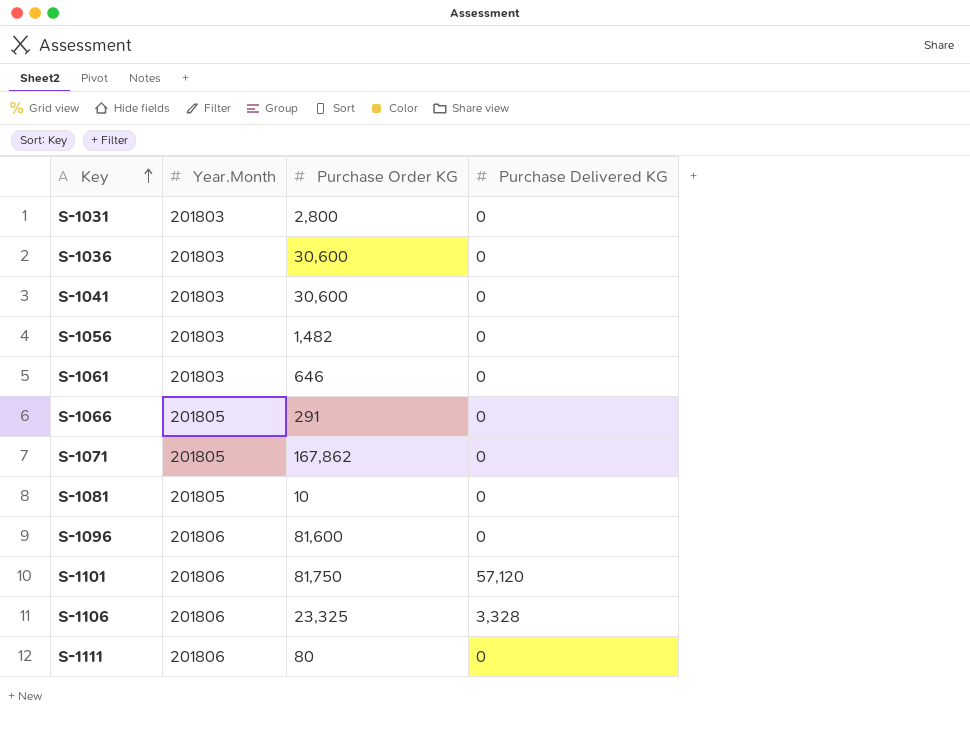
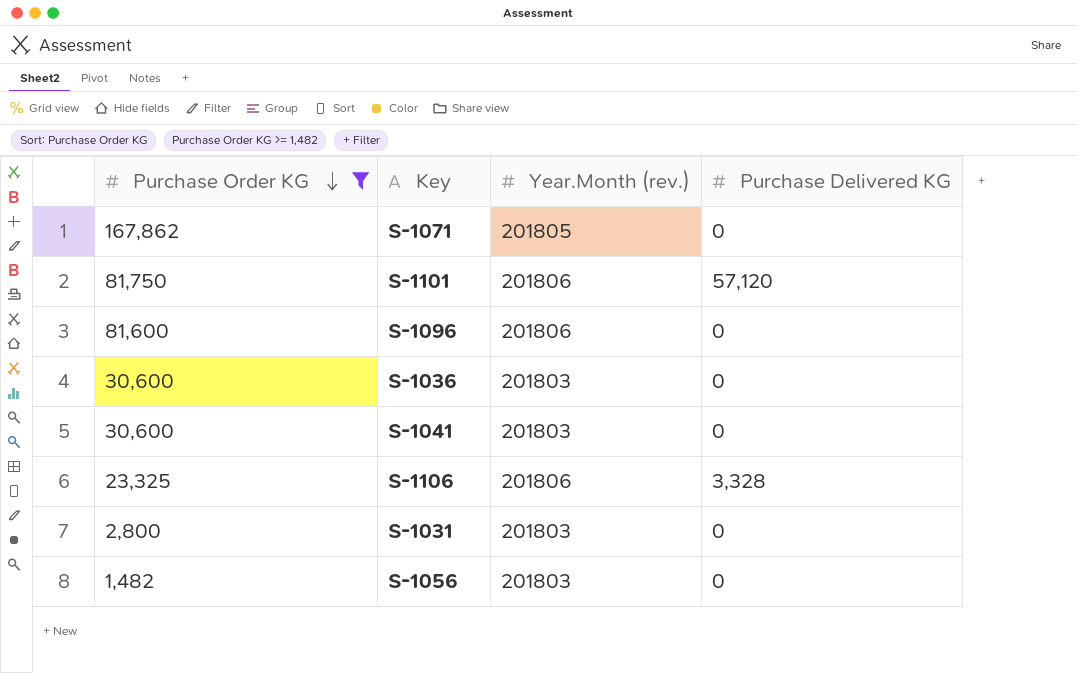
filter: none -> Purchase Order KG >= 1,482
row order: Key ascending -> Purchase Order KG descending
column Purchase Order KG | position: 3 -> 1
column name: Year.Month -> Year.Month (rev.)

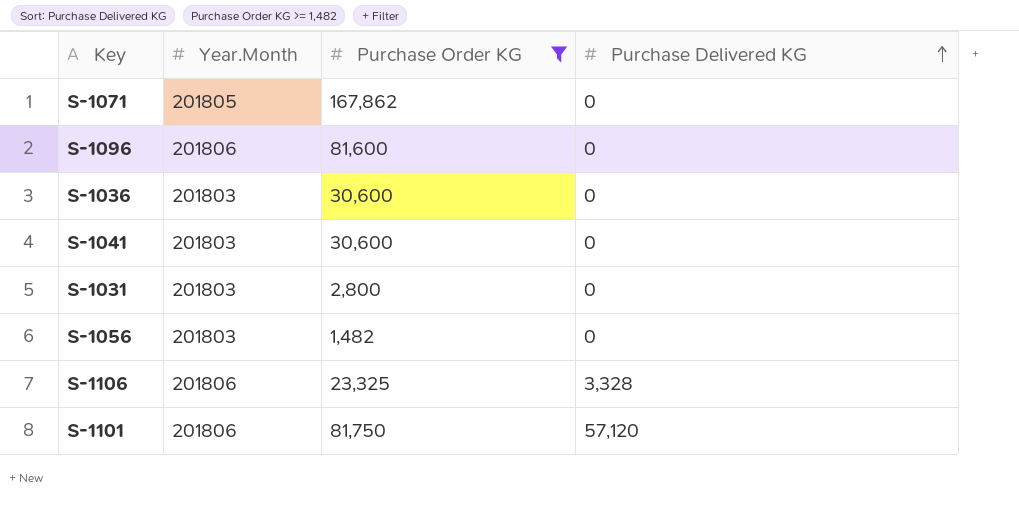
row order: Purchase Order KG descending -> Purchase Delivered KG ascending
column name: Year.Month (rev.) -> Year.Month
column Purchase Order KG | position: 1 -> 3

